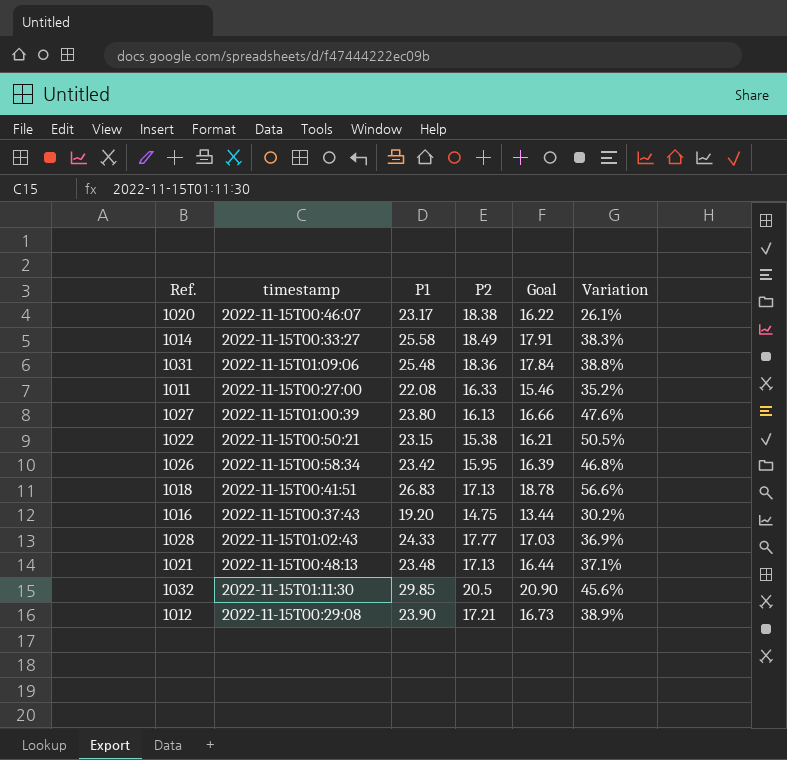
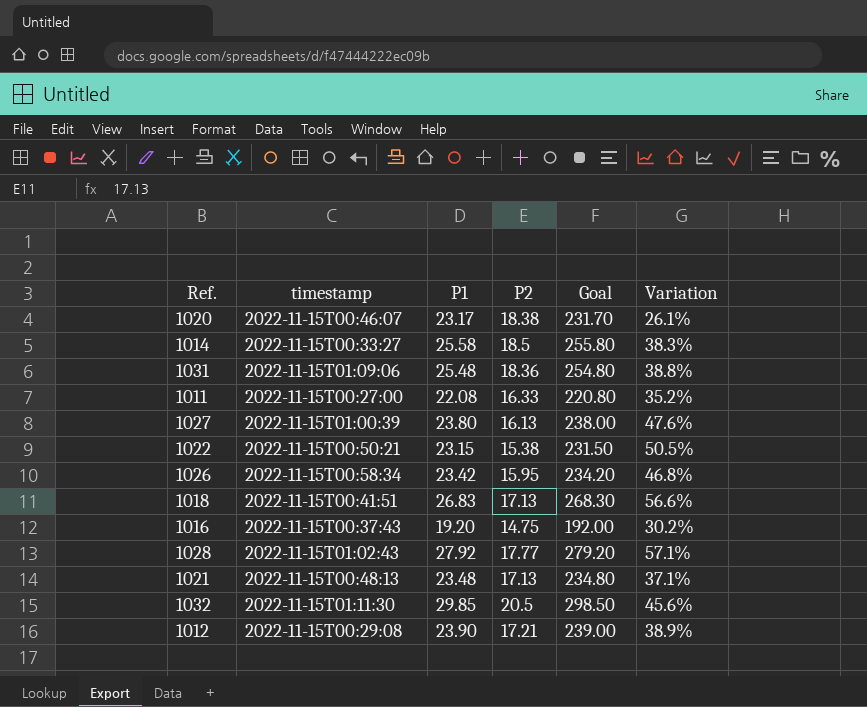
column Goal | formula: [P1] * 0.7 -> [P1] * 10
1014 | P2: 18.49 -> 18.5
1028 | P1: 24.33 -> 27.92
1028 | Variation: 36.9% -> 57.1%

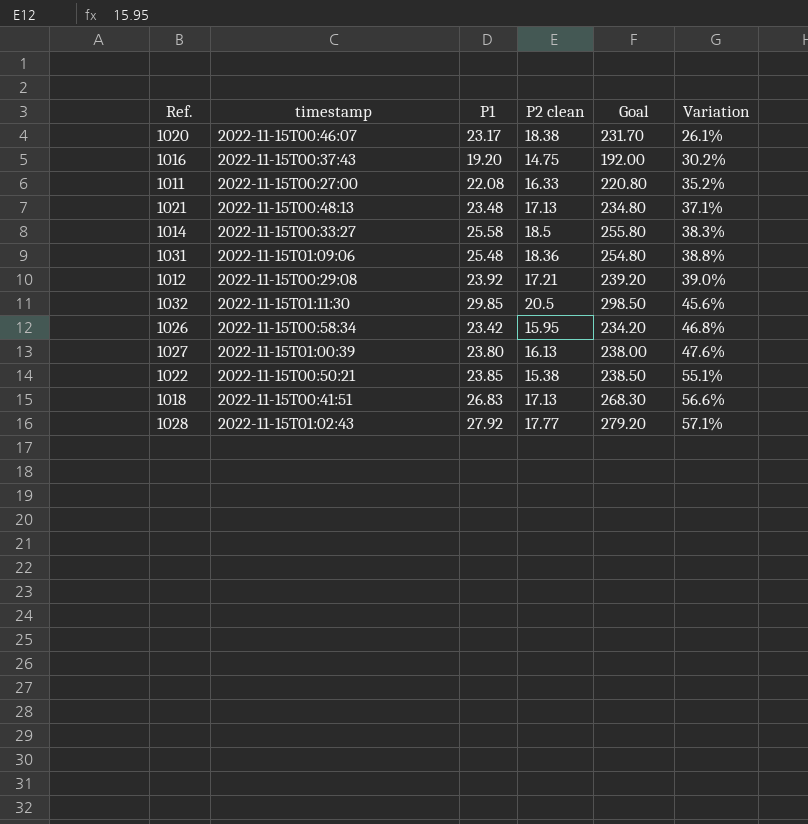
row order: none -> Variation ascending
column name: P2 -> P2 clean
1012 | P1: 23.90 -> 23.92
1012 | Goal: 239.00 -> 239.20
1012 | Variation: 38.9% -> 39.0%
1022 | P1: 23.15 -> 23.85
1022 | Goal: 231.50 -> 238.50
1022 | Variation: 50.5% -> 55.1%

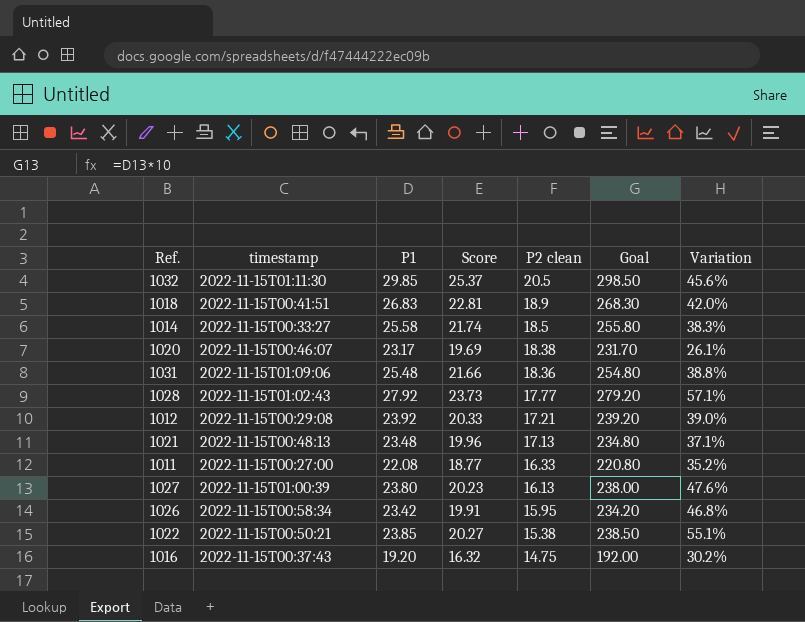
row order: Variation ascending -> P2 clean descending
column Score | formula: none -> [P1] * 0.85
1018 | P2 clean: 17.13 -> 18.9
1018 | Variation: 56.6% -> 42.0%

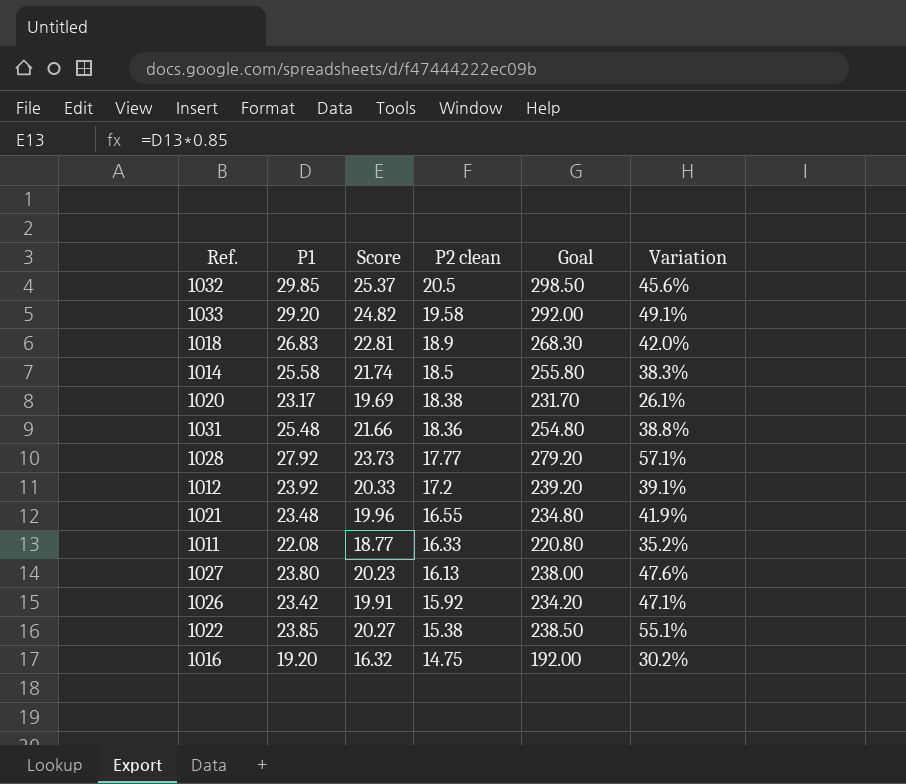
column timestamp | position: 2 -> none
row 1033: none -> 29.20 | 24.82 | 19.58 | 292.00 | 49.1%
1012 | P2 clean: 17.21 -> 17.2
1012 | Variation: 39.0% -> 39.1%
1021 | P2 clean: 17.13 -> 16.55
1021 | Variation: 37.1% -> 41.9%
1026 | P2 clean: 15.95 -> 15.92
1026 | Variation: 46.8% -> 47.1%

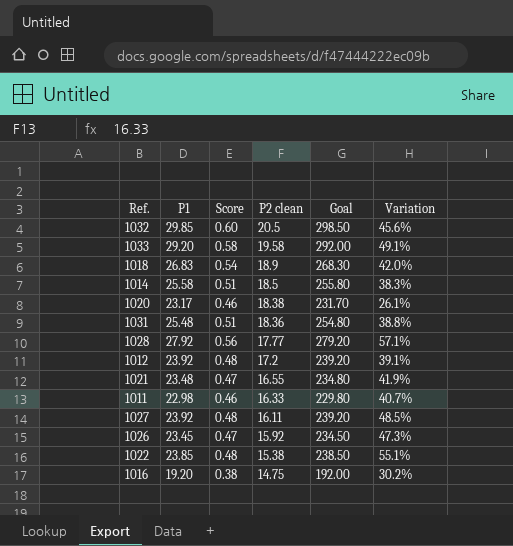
column Score | formula: [P1] * 0.85 -> [P1] * 0.02
1011 | P1: 22.08 -> 22.98
1011 | Goal: 220.80 -> 229.80
1011 | Variation: 35.2% -> 40.7%
1027 | P1: 23.80 -> 23.92
1027 | P2 clean: 16.13 -> 16.11
1027 | Goal: 238.00 -> 239.20
1027 | Variation: 47.6% -> 48.5%
1026 | P1: 23.42 -> 23.45
1026 | Goal: 234.20 -> 234.50
1026 | Variation: 47.1% -> 47.3%

